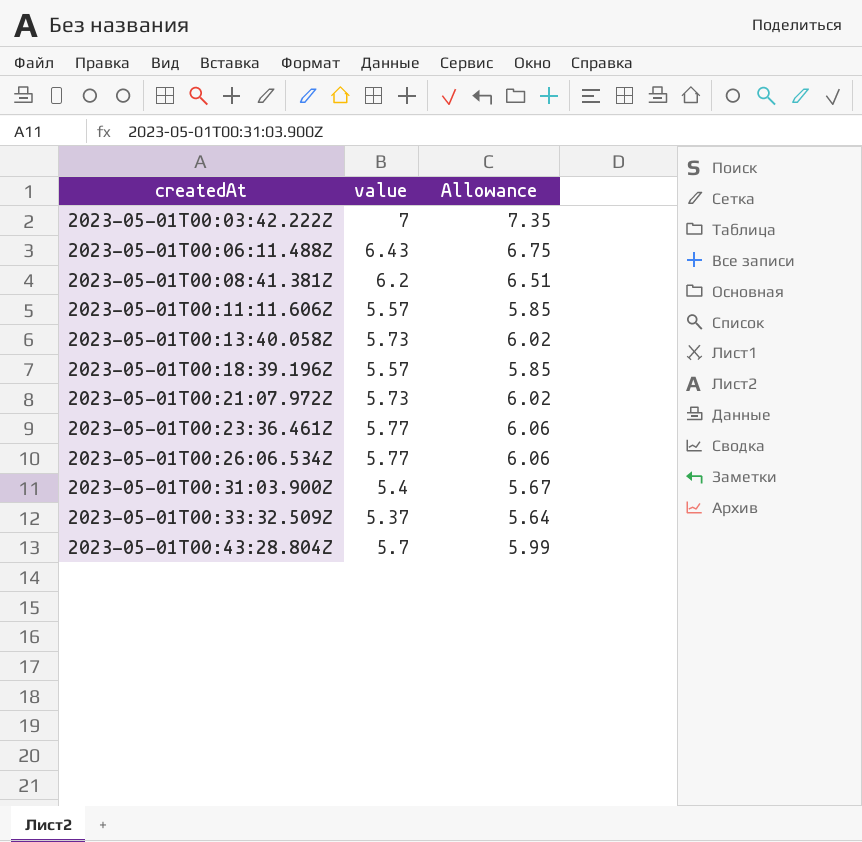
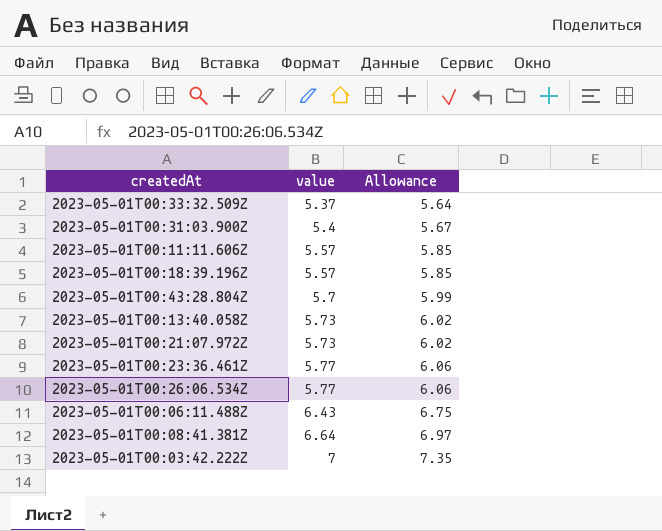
row order: createdAt ascending -> value ascending
2023-05-01T00:08:41.381Z | value: 6.2 -> 6.64
2023-05-01T00:08:41.381Z | Allowance: 6.51 -> 6.97

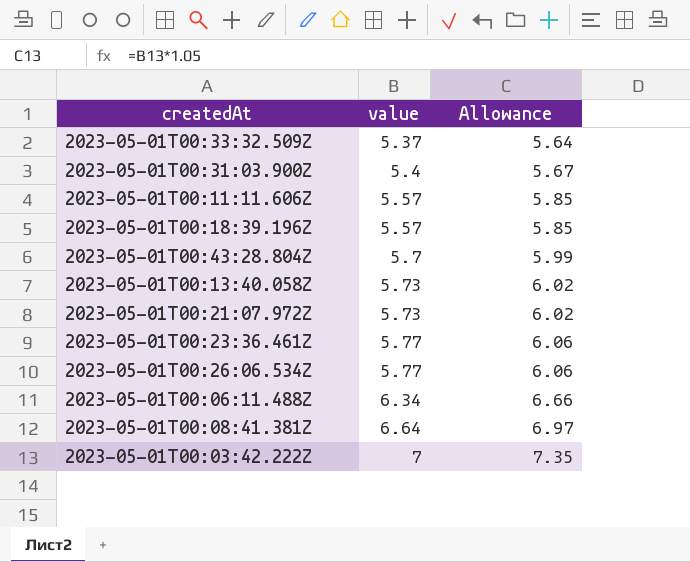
2023-05-01T00:06:11.488Z | value: 6.43 -> 6.34
2023-05-01T00:06:11.488Z | Allowance: 6.75 -> 6.66

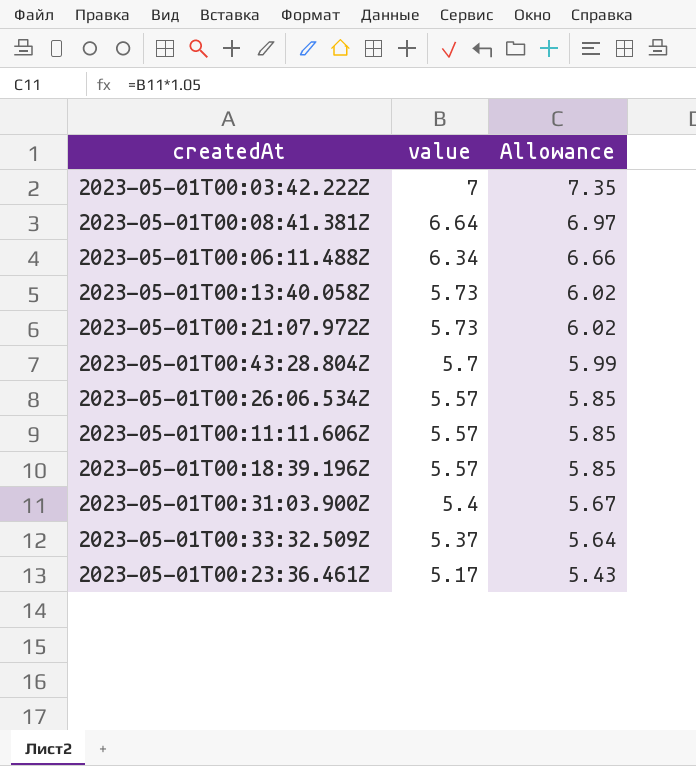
row order: value ascending -> value descending
2023-05-01T00:26:06.534Z | value: 5.77 -> 5.57
2023-05-01T00:26:06.534Z | Allowance: 6.06 -> 5.85
2023-05-01T00:23:36.461Z | value: 5.77 -> 5.17
2023-05-01T00:23:36.461Z | Allowance: 6.06 -> 5.43

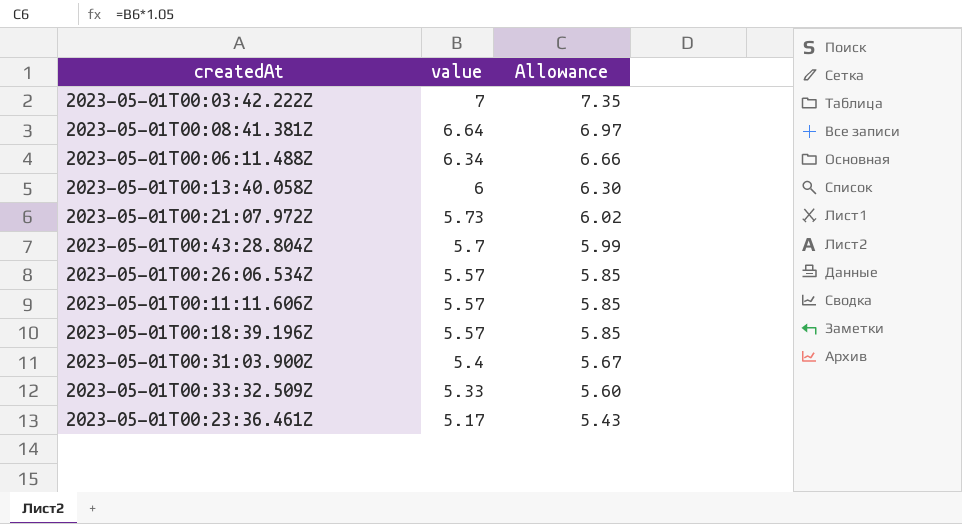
2023-05-01T00:13:40.058Z | value: 5.73 -> 6
2023-05-01T00:13:40.058Z | Allowance: 6.02 -> 6.30
2023-05-01T00:33:32.509Z | value: 5.37 -> 5.33
2023-05-01T00:33:32.509Z | Allowance: 5.64 -> 5.60

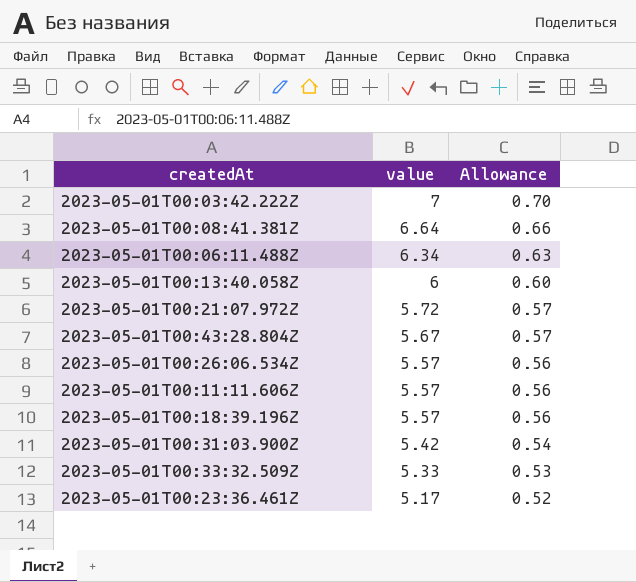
column Allowance | formula: [value] * 1.05 -> [value] * 0.1
2023-05-01T00:21:07.972Z | value: 5.73 -> 5.72
2023-05-01T00:43:28.804Z | value: 5.7 -> 5.67
2023-05-01T00:31:03.900Z | value: 5.4 -> 5.42

